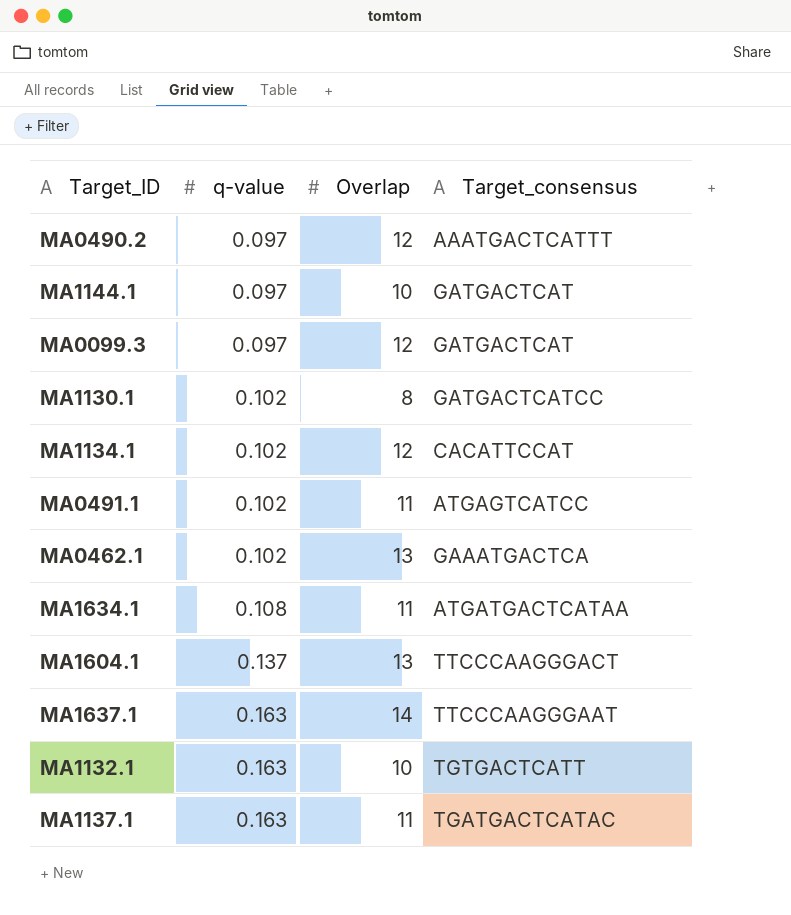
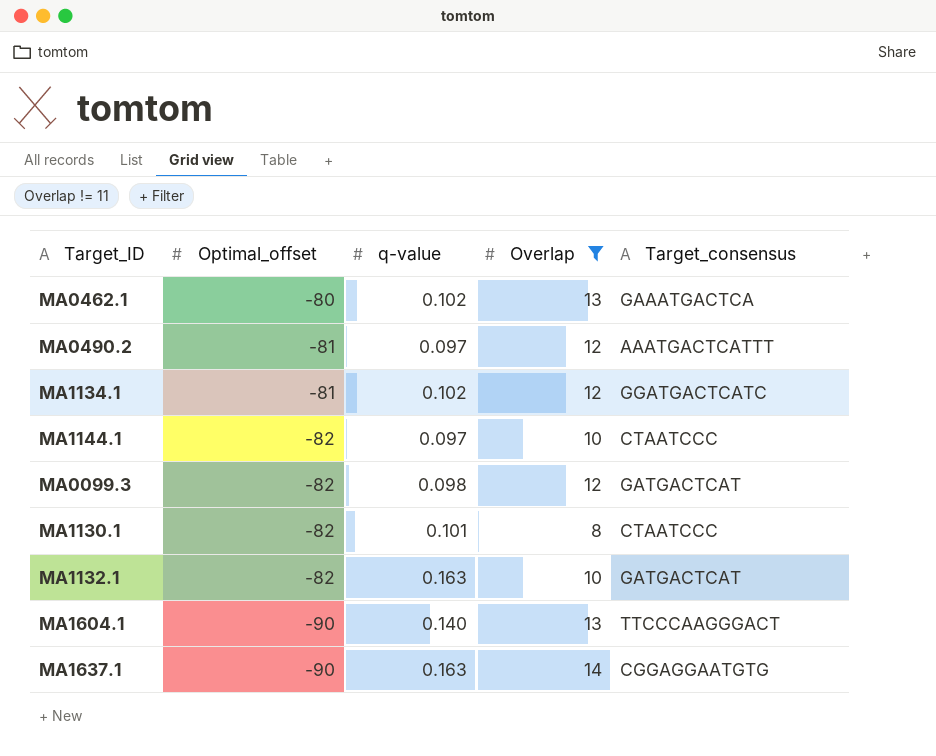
filter: none -> Overlap != 11
row order: q-value ascending -> Optimal_offset descending
column Optimal_offset | position: none -> 2
MA1134.1 | Target_consensus: CACATTCCAT -> GGATGACTCATC
MA1144.1 | Target_consensus: GATGACTCAT -> CTAATCCC
MA0099.3 | q-value: 0.097 -> 0.098
MA1130.1 | q-value: 0.102 -> 0.101
MA1130.1 | Target_consensus: GATGACTCATCC -> CTAATCCC
MA1132.1 | Target_consensus: TGTGACTCATT -> GATGACTCAT
MA1604.1 | q-value: 0.137 -> 0.140
MA1637.1 | Target_consensus: TTCCCAAGGGAAT -> CGGAGGAATGTG

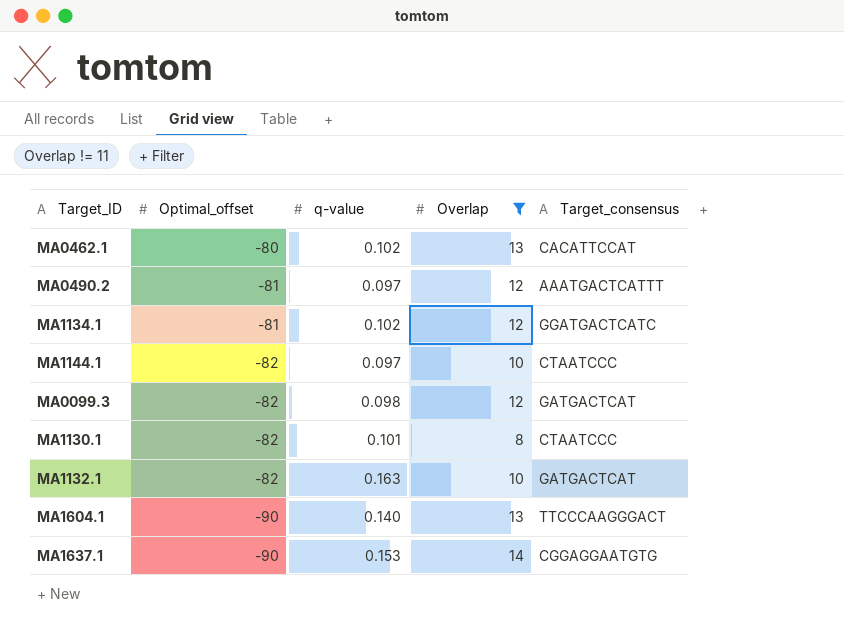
MA0462.1 | Target_consensus: GAAATGACTCA -> CACATTCCAT
MA1637.1 | q-value: 0.163 -> 0.153

